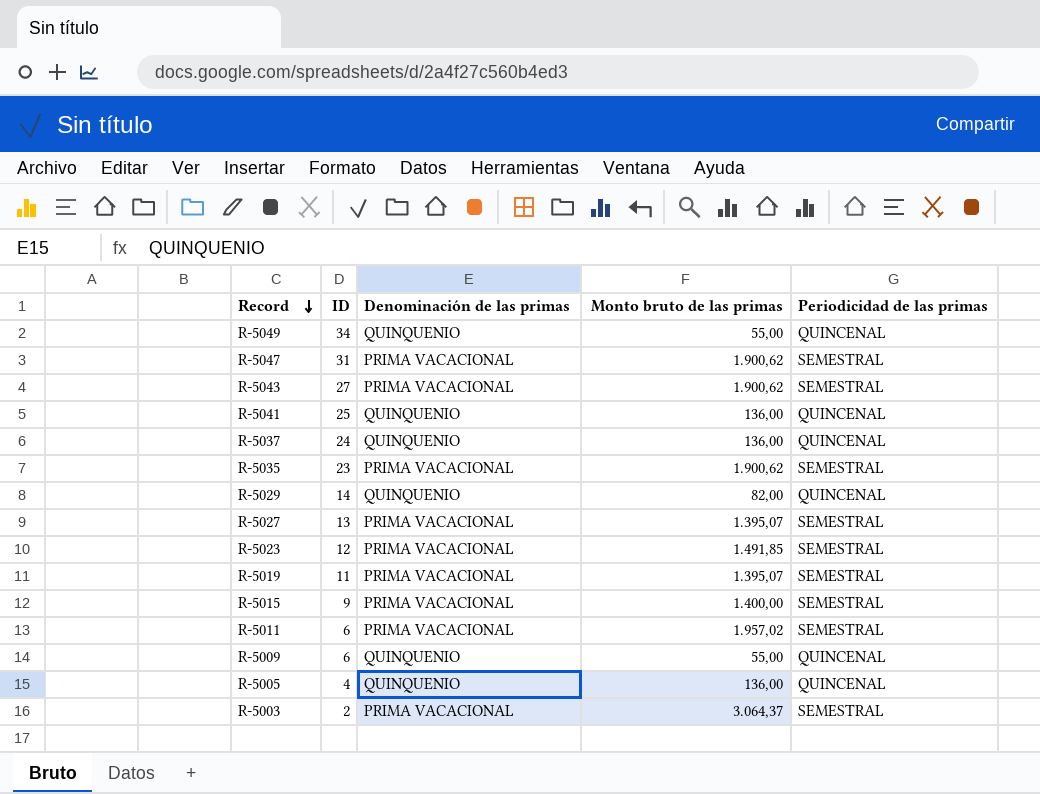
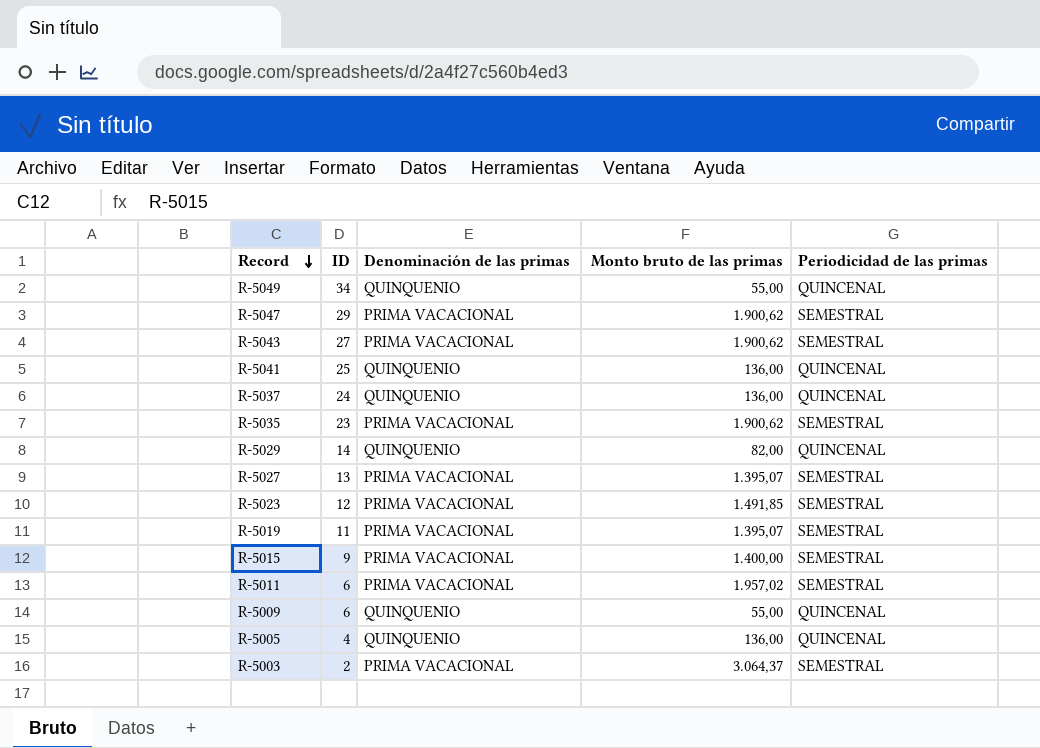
R-5047 | ID: 31 -> 29

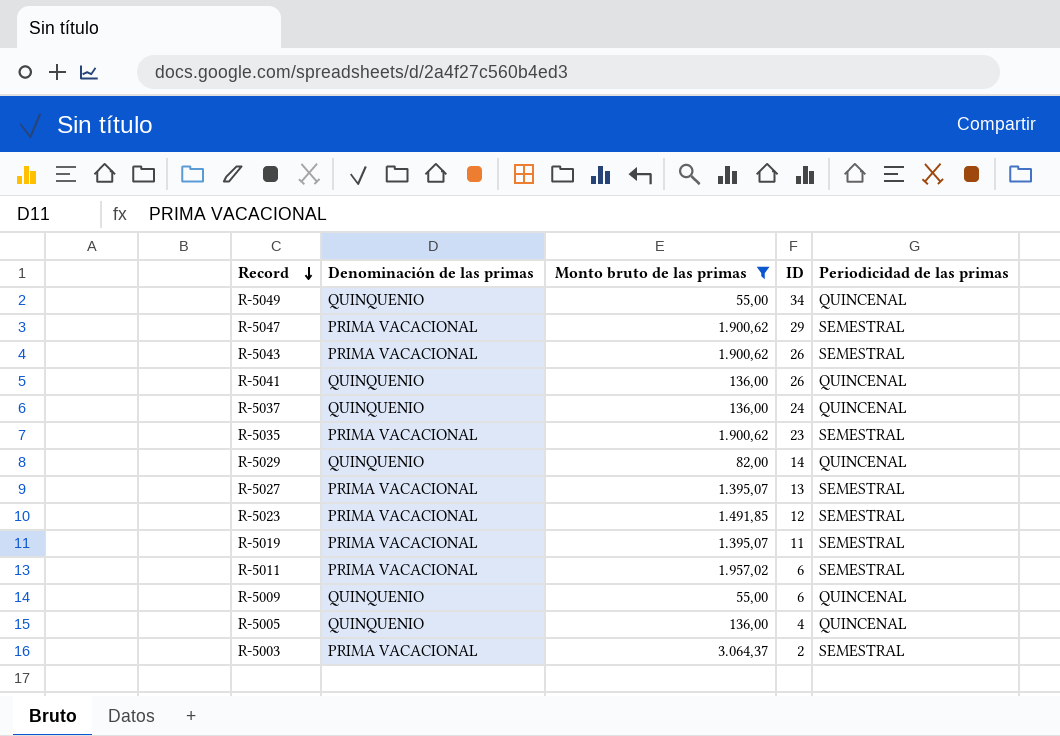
filter: none -> Monto bruto de las primas != 1.400,00
column ID | position: 2 -> 4
R-5043 | ID: 27 -> 26
R-5041 | ID: 25 -> 26

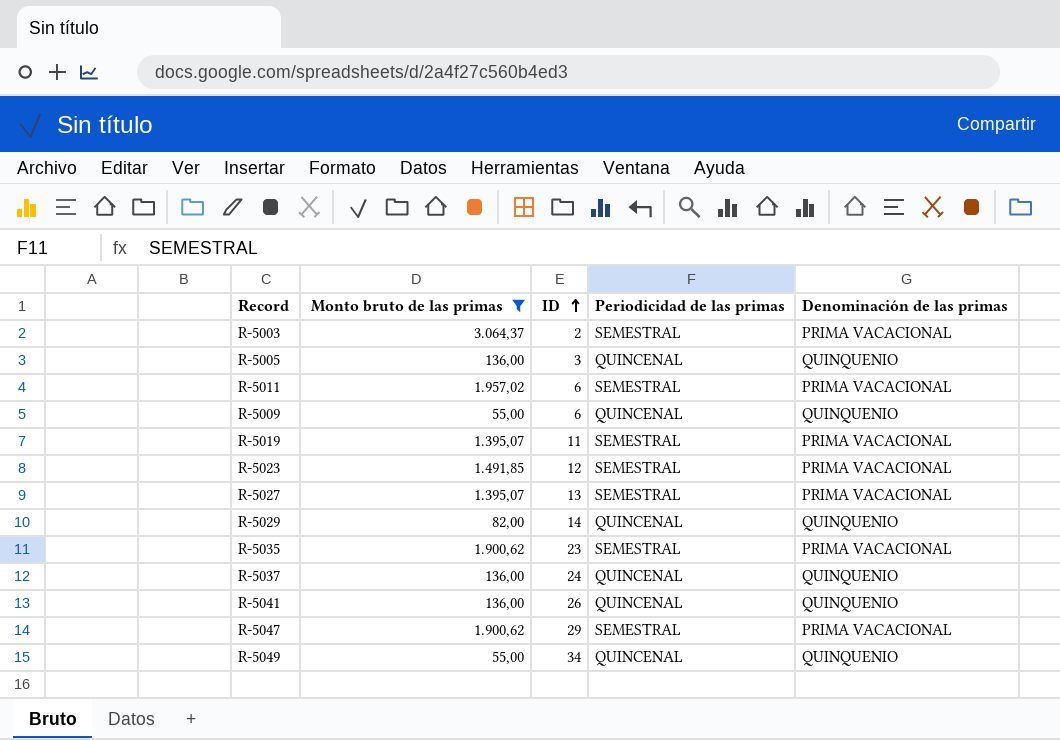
row order: Record descending -> ID ascending
column Denominación de las primas | position: 2 -> 5
row R-5043: PRIMA VACACIONAL | 1.900,62 | 26 | SEMESTRAL -> none
R-5005 | ID: 4 -> 3

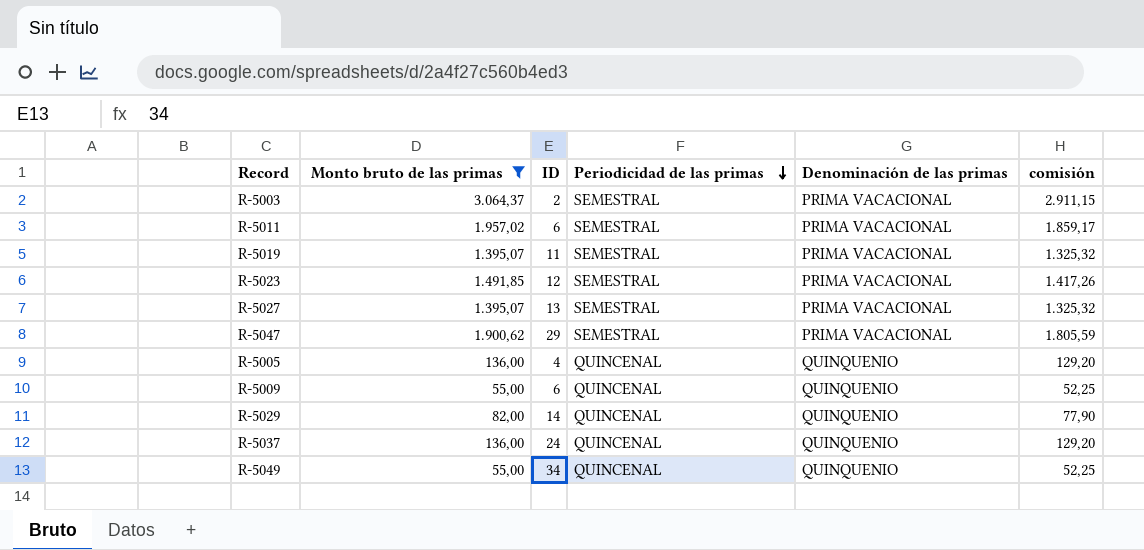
row order: ID ascending -> Periodicidad de las primas descending
column comisión | formula: none -> [Monto bruto de las primas] * 0,95
row R-5035: 1.900,62 | 23 | SEMESTRAL | PRIMA VACACIONAL -> none
row R-5041: 136,00 | 26 | QUINCENAL | QUINQUENIO -> none
R-5005 | ID: 3 -> 4

